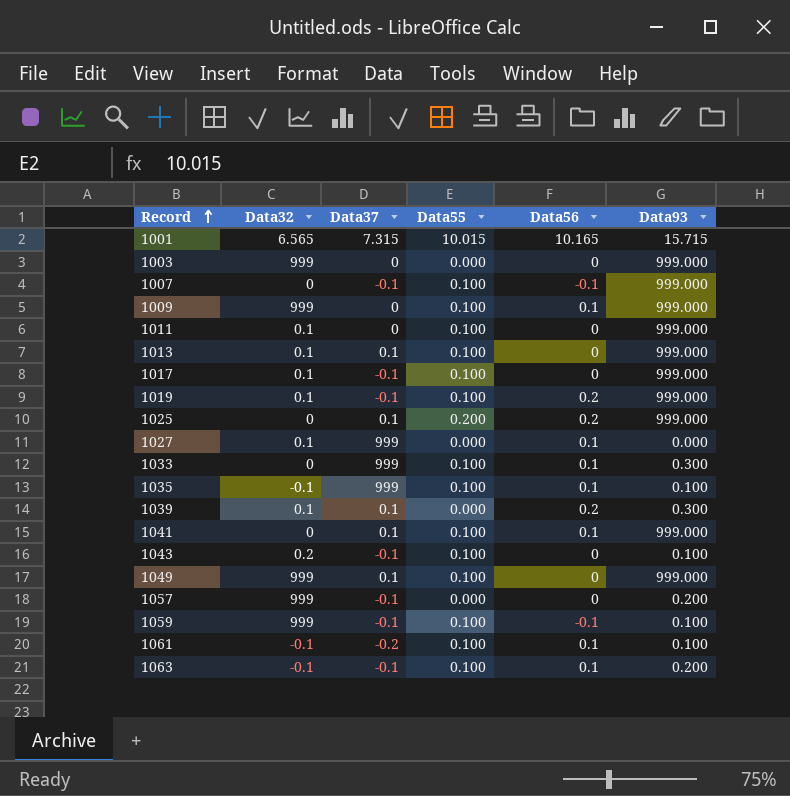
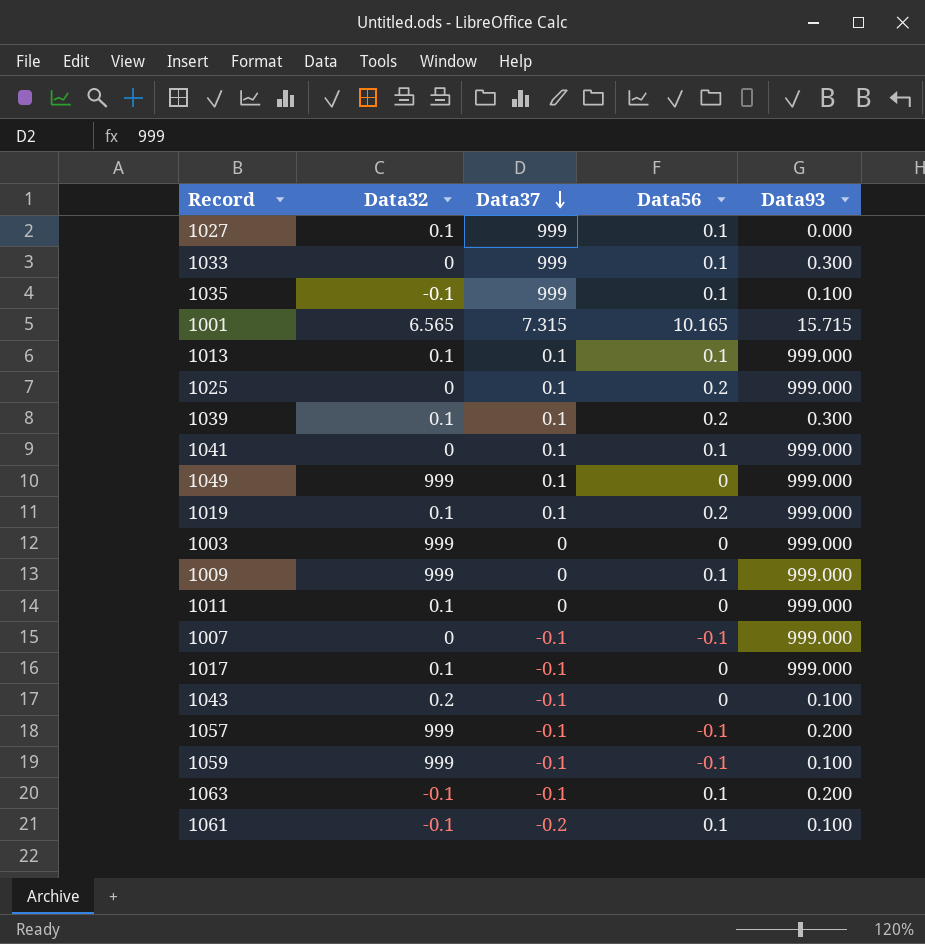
row order: Record ascending -> Data37 descending
column Data55 | position: 4 -> none
1013 | Data56: 0 -> 0.1
1019 | Data37: -0.1 -> 0.1
1057 | Data56: 0 -> -0.1

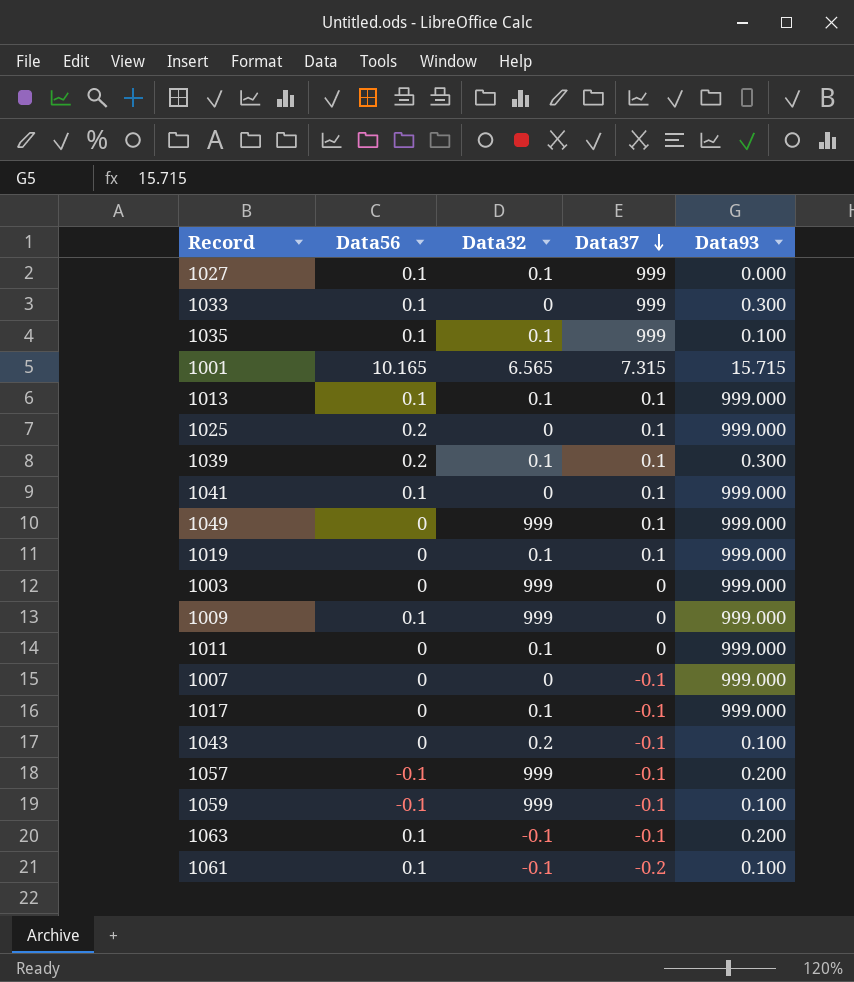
column Data56 | position: 4 -> 2
1035 | Data32: -0.1 -> 0.1
1019 | Data56: 0.2 -> 0
1007 | Data56: -0.1 -> 0

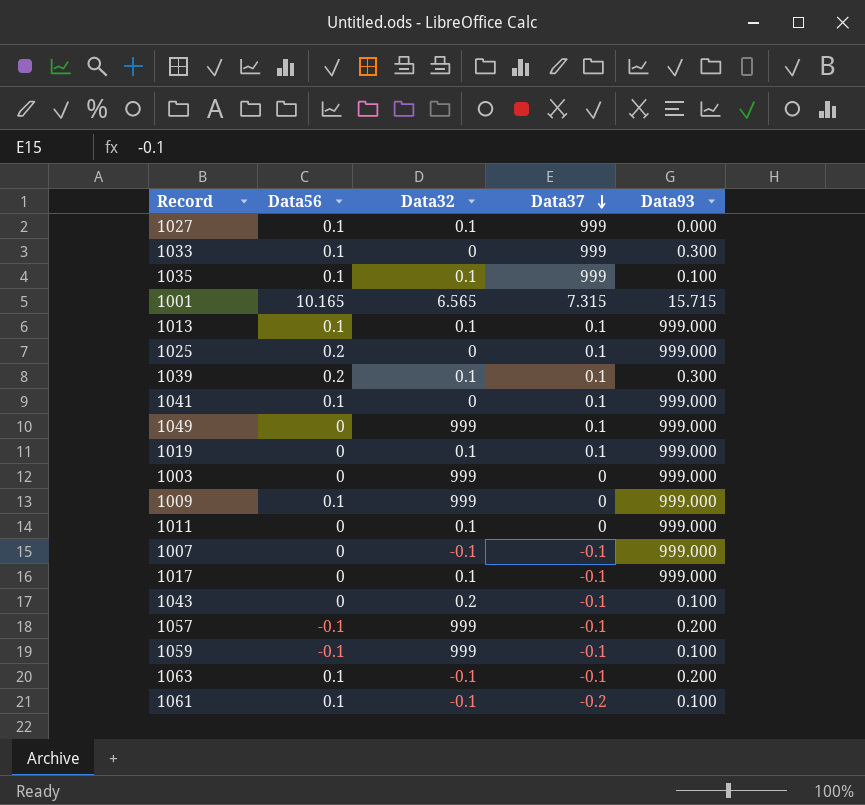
1007 | Data32: 0 -> -0.1

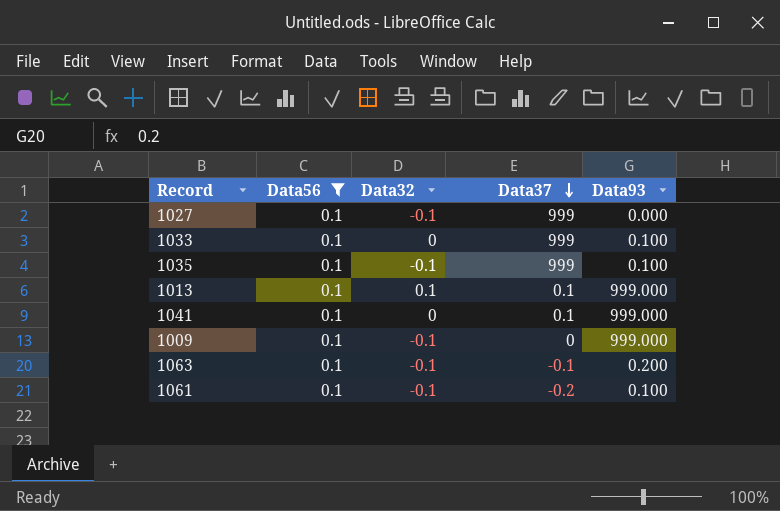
filter: none -> Data56 = 0.1
1027 | Data32: 0.1 -> -0.1
1033 | Data93: 0.300 -> 0.100
1035 | Data32: 0.1 -> -0.1
1009 | Data32: 999 -> -0.1

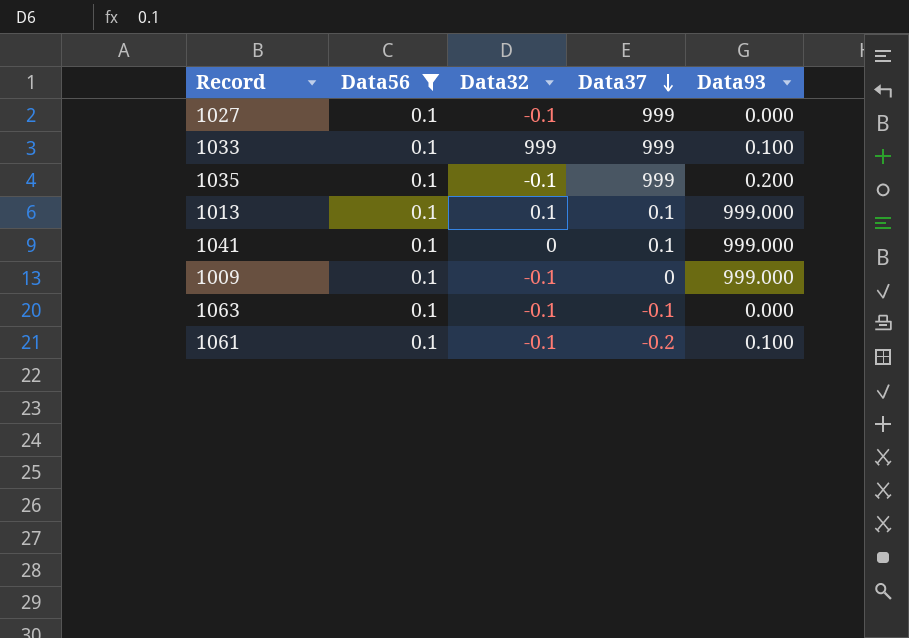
1033 | Data32: 0 -> 999
1035 | Data93: 0.100 -> 0.200
1063 | Data93: 0.200 -> 0.000

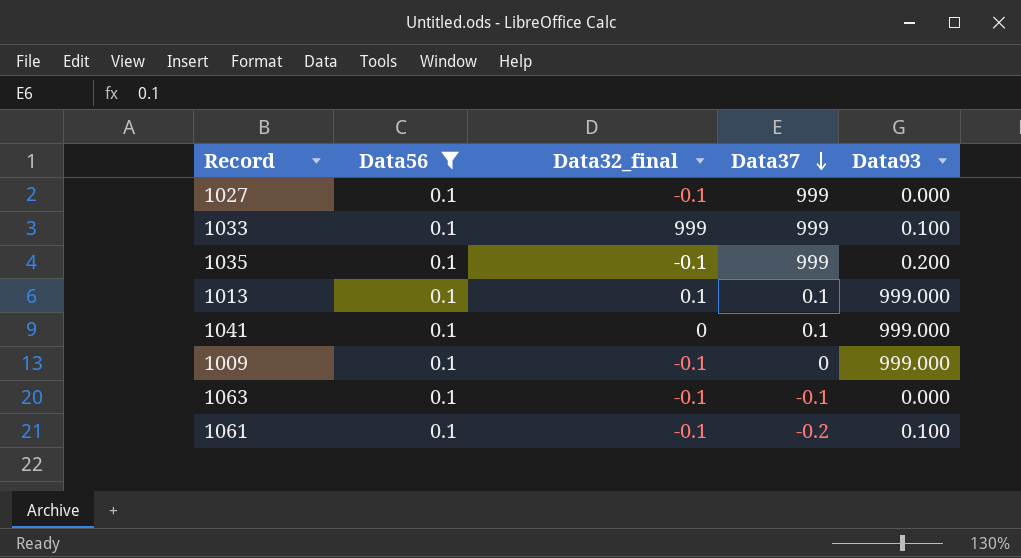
column name: Data32 -> Data32_final

